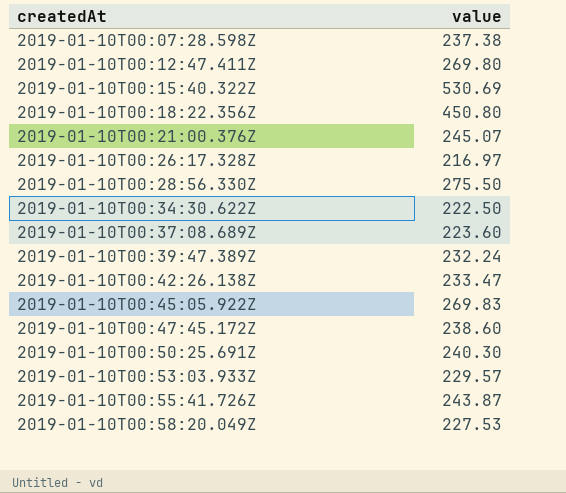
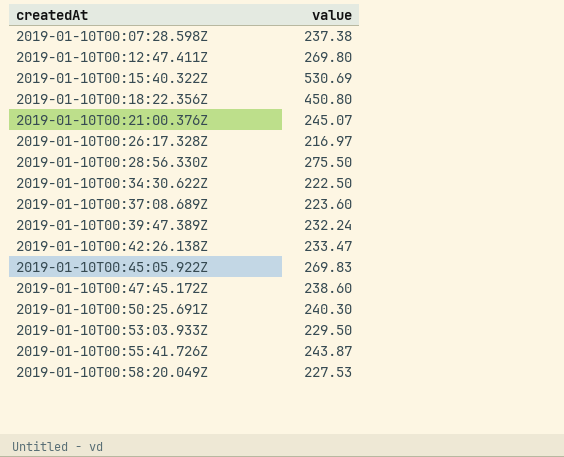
2019-01-10T00:53:03.933Z | value: 229.57 -> 229.50

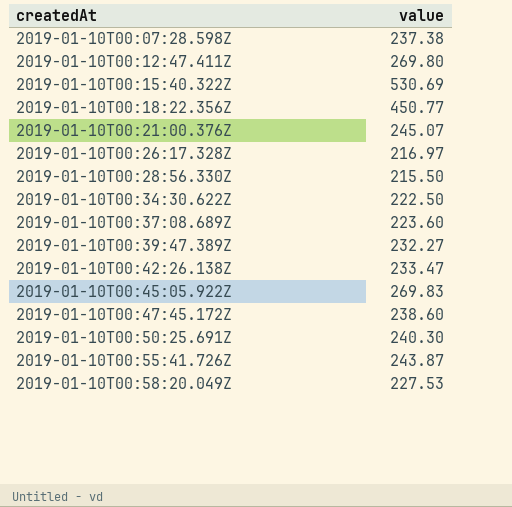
row 2019-01-10T00:53:03.933Z: 229.50 -> none
2019-01-10T00:18:22.356Z | value: 450.80 -> 450.77
2019-01-10T00:28:56.330Z | value: 275.50 -> 215.50
2019-01-10T00:39:47.389Z | value: 232.24 -> 232.27

